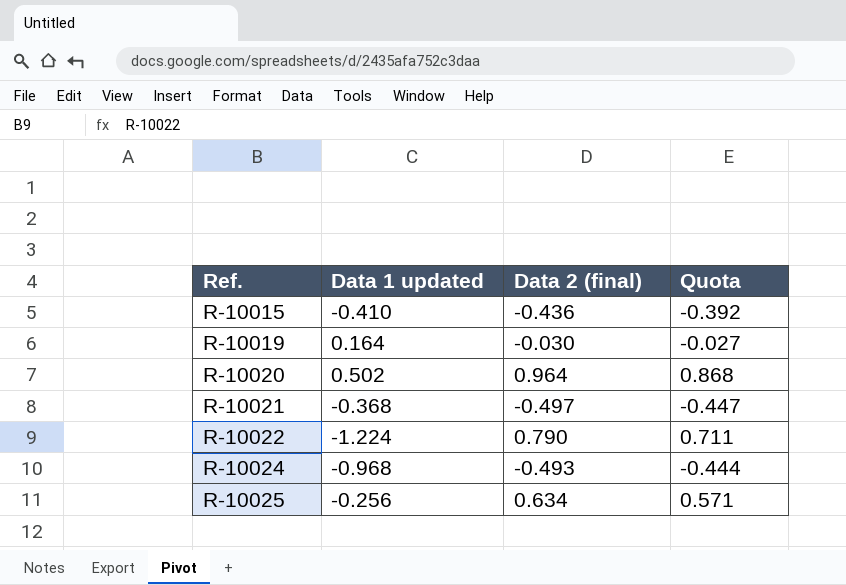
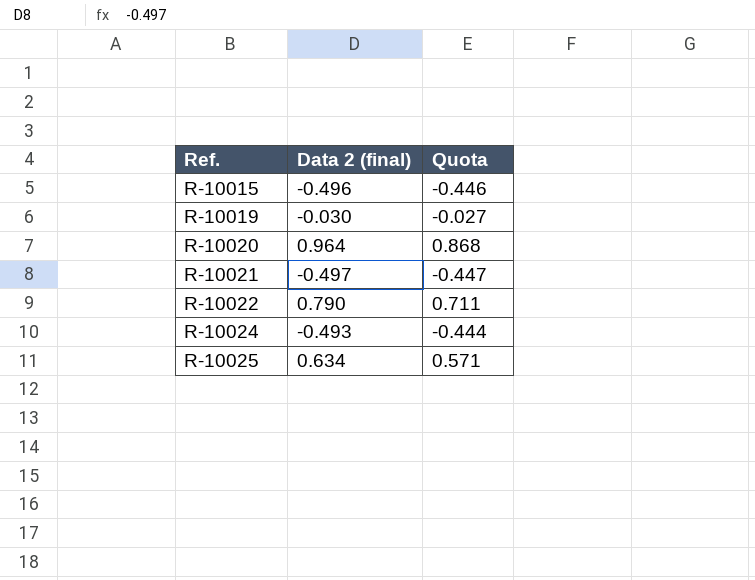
column Data 1 updated | position: 2 -> none
R-10015 | Data 2 (final): -0.436 -> -0.496
R-10015 | Quota: -0.392 -> -0.446

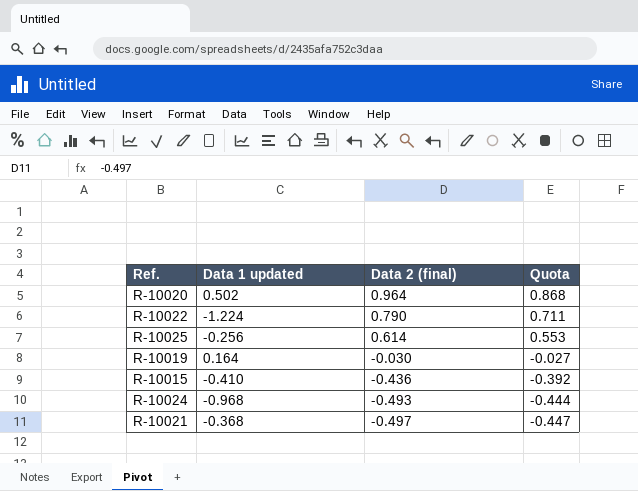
row order: Ref. ascending -> Data 2 (final) descending
column Data 1 updated | position: none -> 2
R-10025 | Data 2 (final): 0.634 -> 0.614
R-10025 | Quota: 0.571 -> 0.553
R-10015 | Data 2 (final): -0.496 -> -0.436
R-10015 | Quota: -0.446 -> -0.392

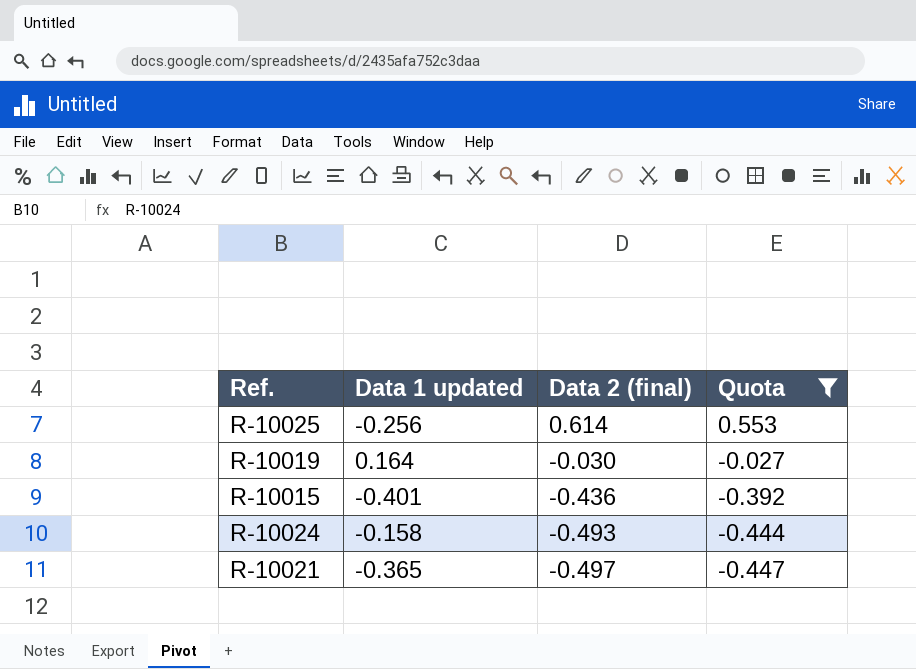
filter: none -> Quota <= 0.553
R-10015 | Data 1 updated: -0.410 -> -0.401
R-10024 | Data 1 updated: -0.968 -> -0.158
R-10021 | Data 1 updated: -0.368 -> -0.365

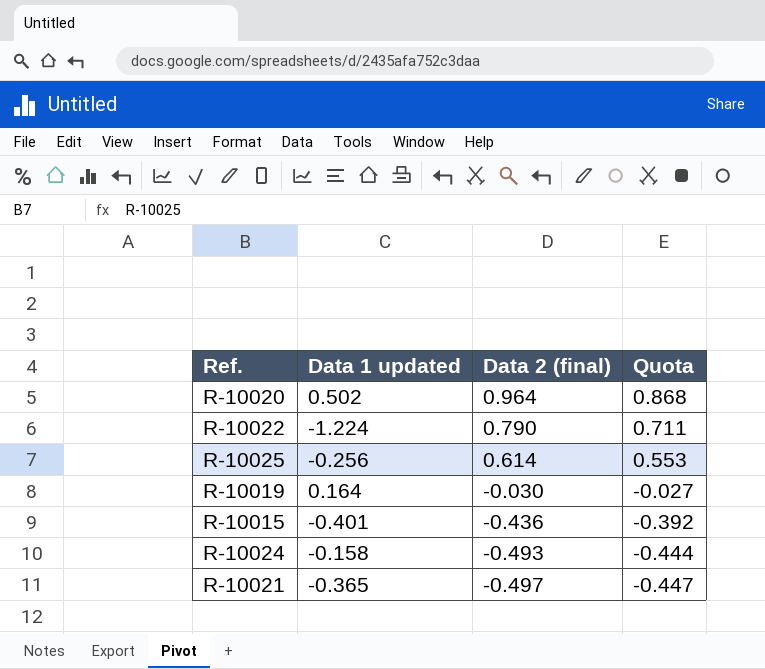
filter: Quota <= 0.553 -> none

